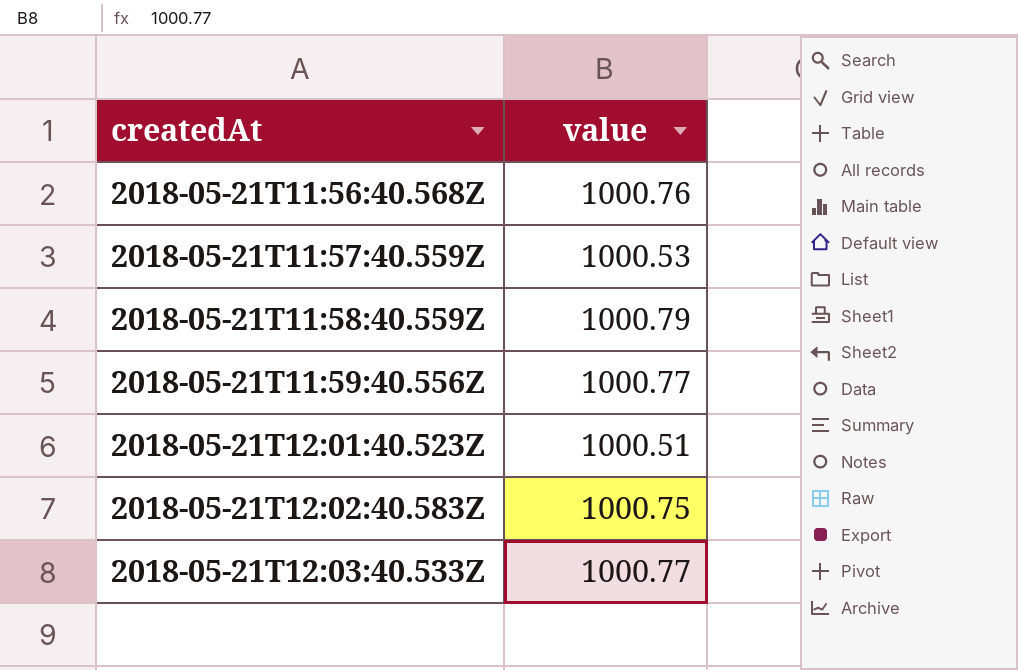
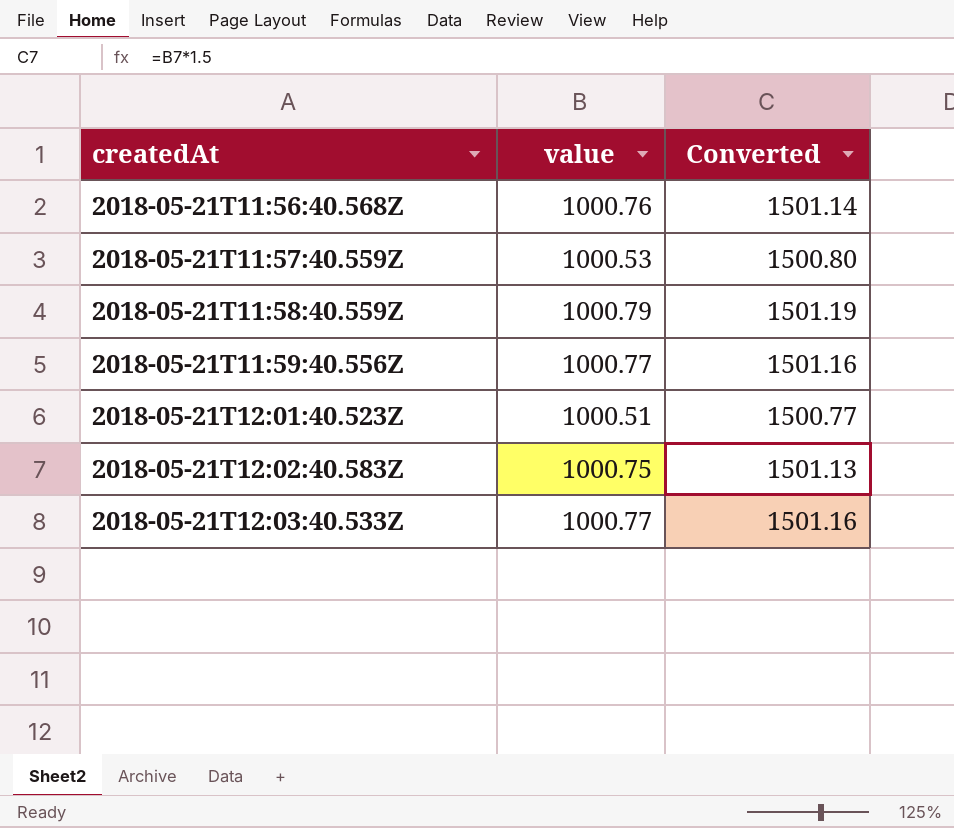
column Converted | formula: none -> [value] * 1.5

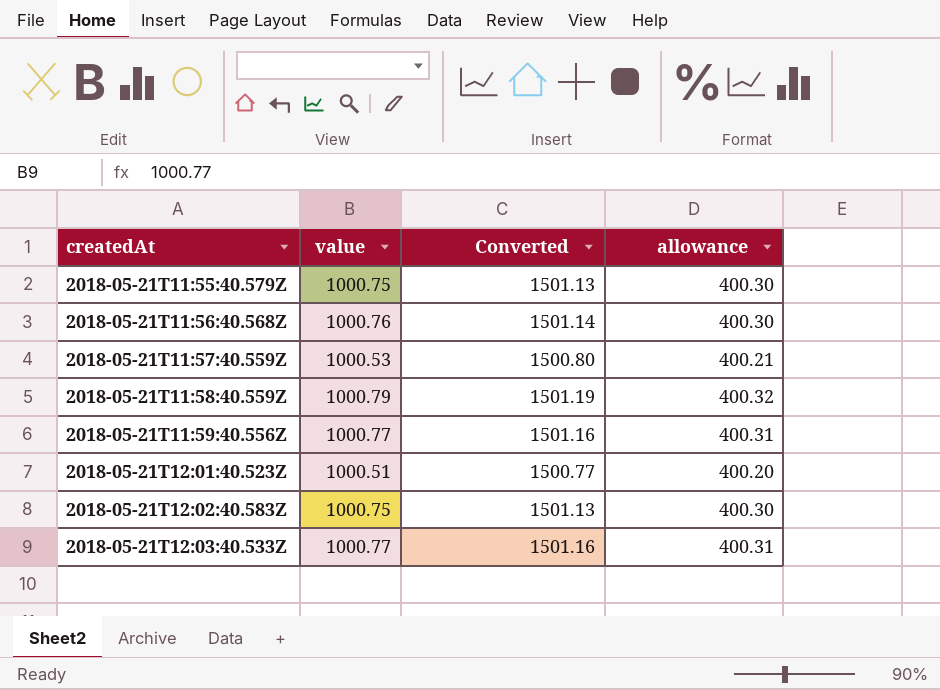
column allowance | formula: none -> [value] * 0.4
row 2018-05-21T11:55:40.579Z: none -> 1000.75 | 1501.13 | 400.30

